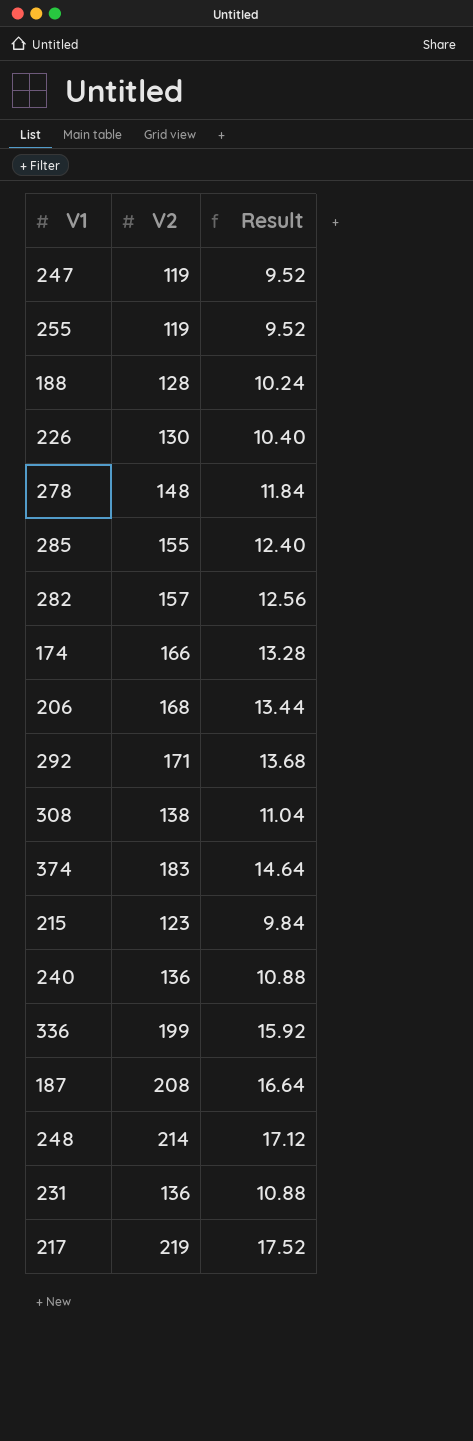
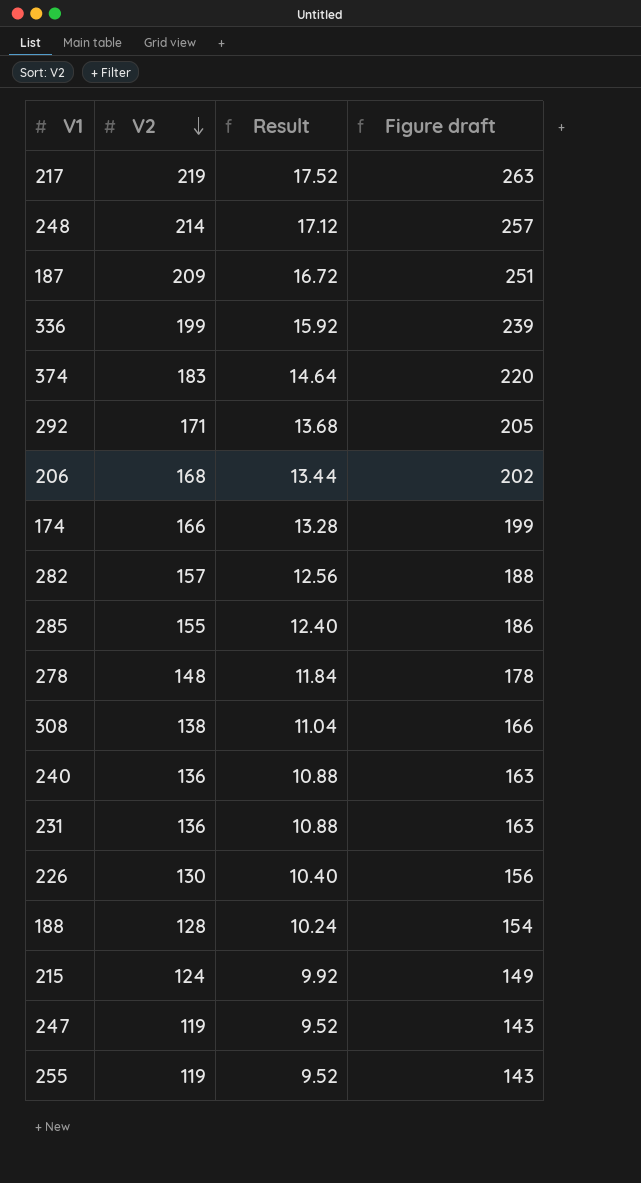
row order: none -> V2 descending
column Figure draft | formula: none -> [V2] * 1.2
187 | V2: 208 -> 209
187 | Result: 16.64 -> 16.72
215 | V2: 123 -> 124
215 | Result: 9.84 -> 9.92

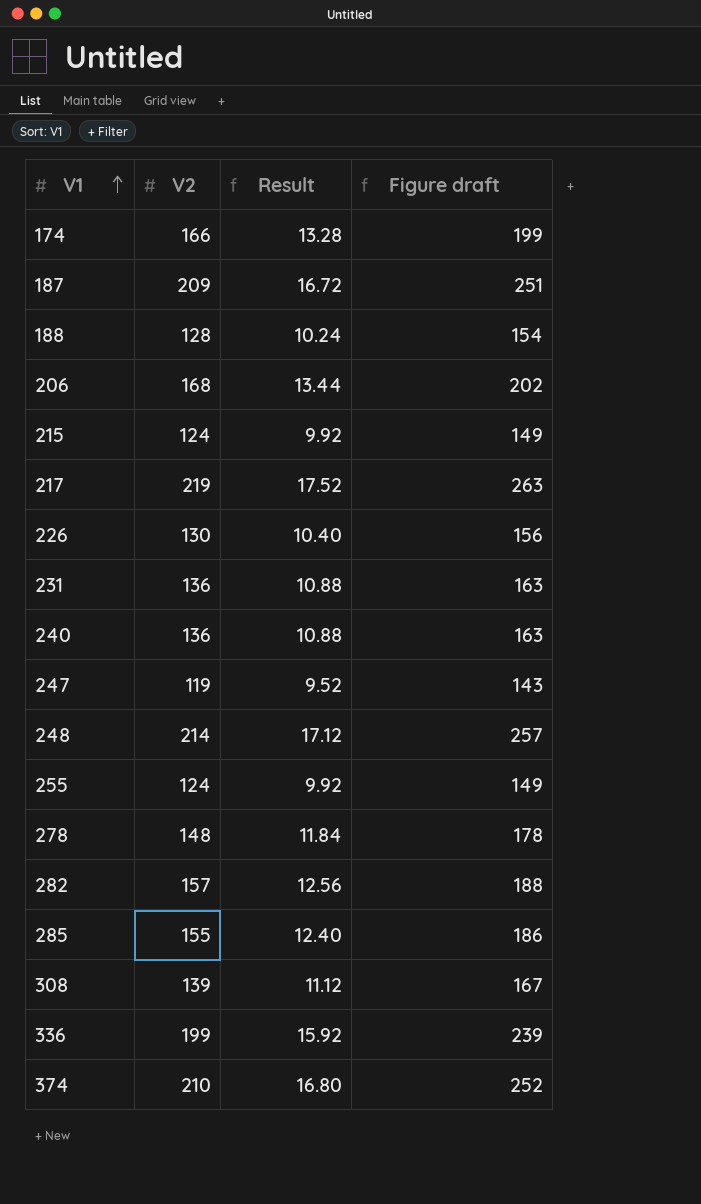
row order: V2 descending -> V1 ascending
row 292: 171 | 13.68 | 205 -> none
255 | V2: 119 -> 124
255 | Result: 9.52 -> 9.92
255 | Figure draft: 143 -> 149
308 | V2: 138 -> 139
308 | Result: 11.04 -> 11.12
308 | Figure draft: 166 -> 167
374 | V2: 183 -> 210
374 | Result: 14.64 -> 16.80
374 | Figure draft: 220 -> 252

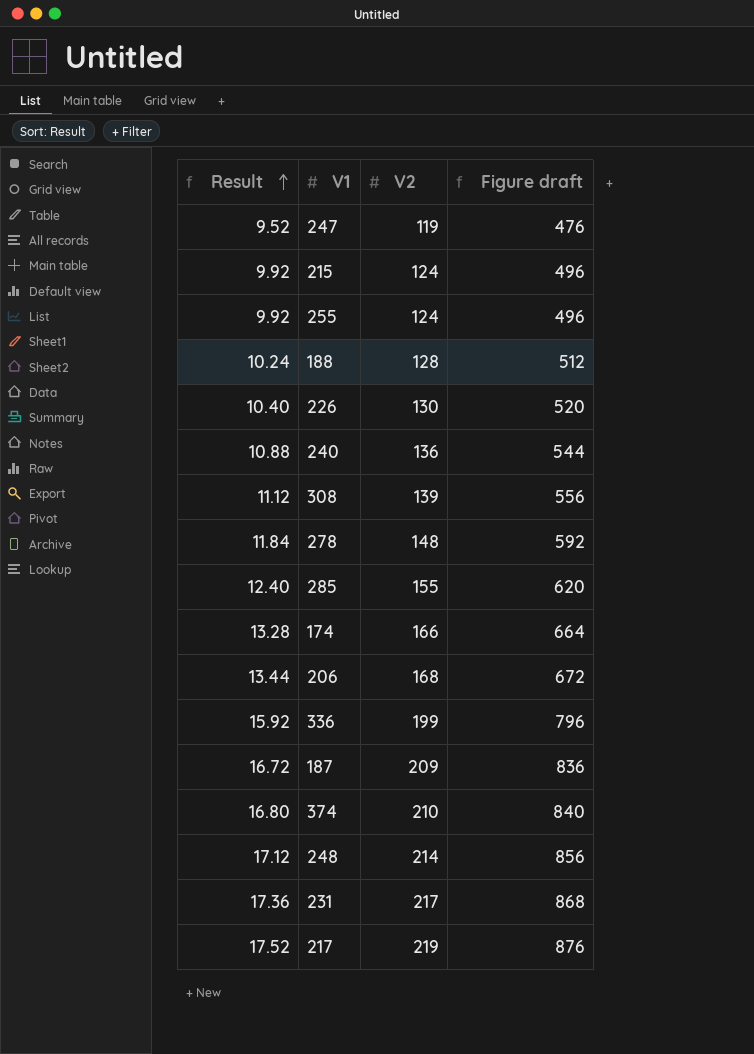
row order: V1 ascending -> Result ascending
column Result | position: 3 -> 1
column Figure draft | formula: [V2] * 1.2 -> [V2] * 4
row 282: 157 | 12.56 | 188 -> none
231 | Result: 10.88 -> 17.36
231 | V2: 136 -> 217

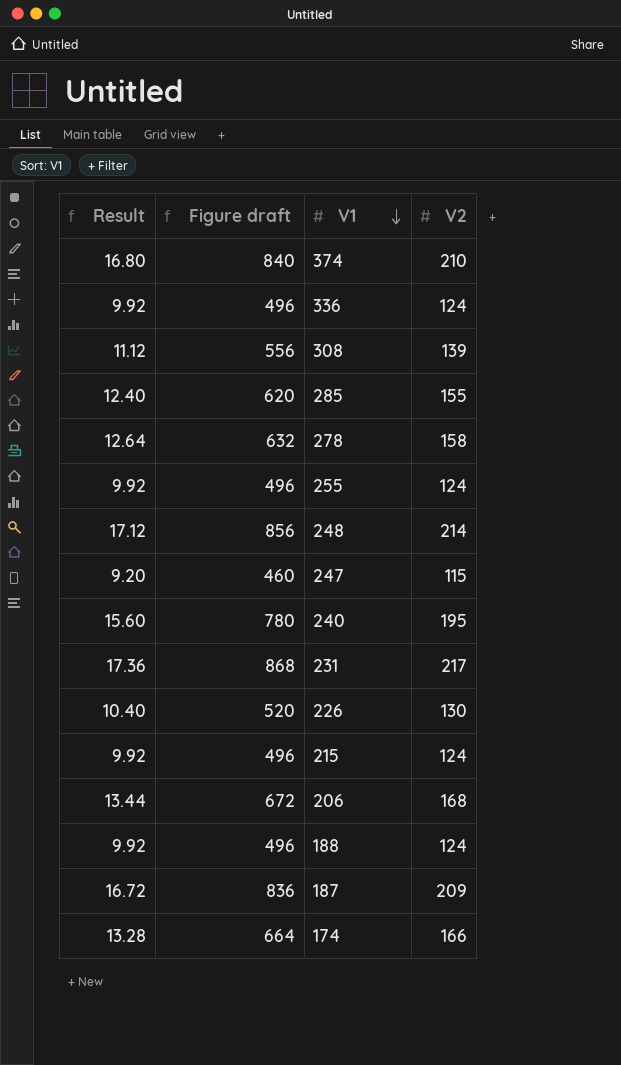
row order: Result ascending -> V1 descending
column Figure draft | position: 4 -> 2
row 217: 17.52 | 219 | 876 -> none
336 | Result: 15.92 -> 9.92
336 | Figure draft: 796 -> 496
336 | V2: 199 -> 124
278 | Result: 11.84 -> 12.64
278 | Figure draft: 592 -> 632
278 | V2: 148 -> 158
247 | Result: 9.52 -> 9.20
247 | Figure draft: 476 -> 460
247 | V2: 119 -> 115
240 | Result: 10.88 -> 15.60
240 | Figure draft: 544 -> 780
240 | V2: 136 -> 195
188 | Result: 10.24 -> 9.92
188 | Figure draft: 512 -> 496
188 | V2: 128 -> 124

